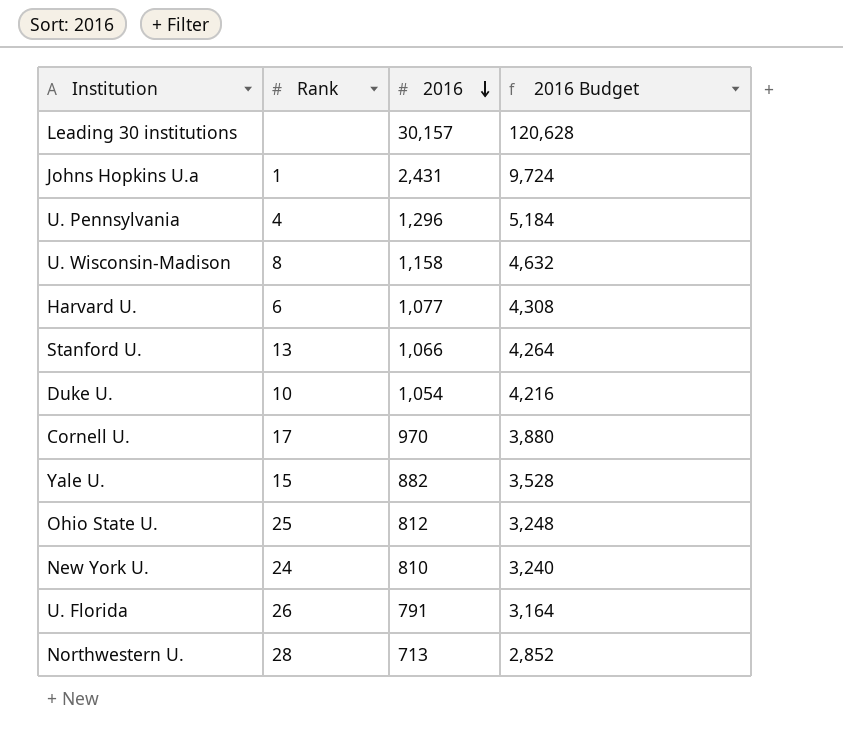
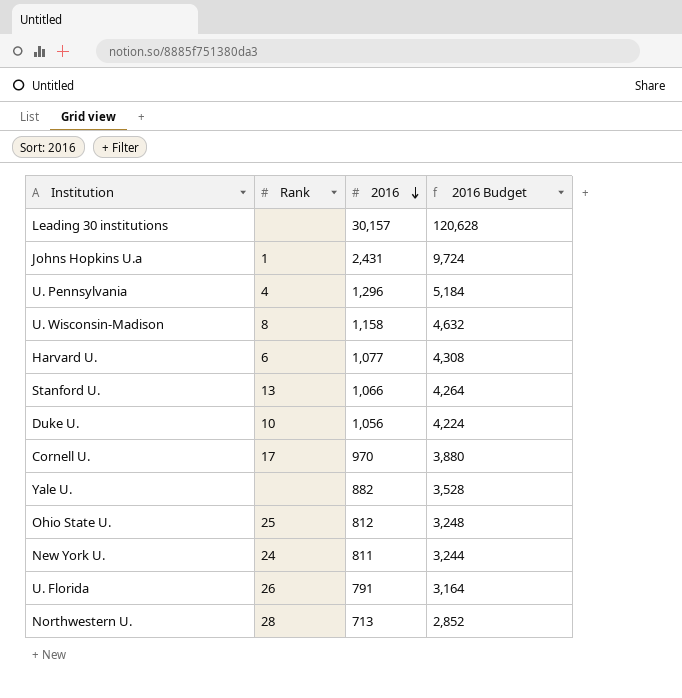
Duke U. | 2016: 1,054 -> 1,056
Duke U. | 2016 Budget: 4,216 -> 4,224
Yale U. | Rank: 15 -> none
New York U. | 2016: 810 -> 811
New York U. | 2016 Budget: 3,240 -> 3,244

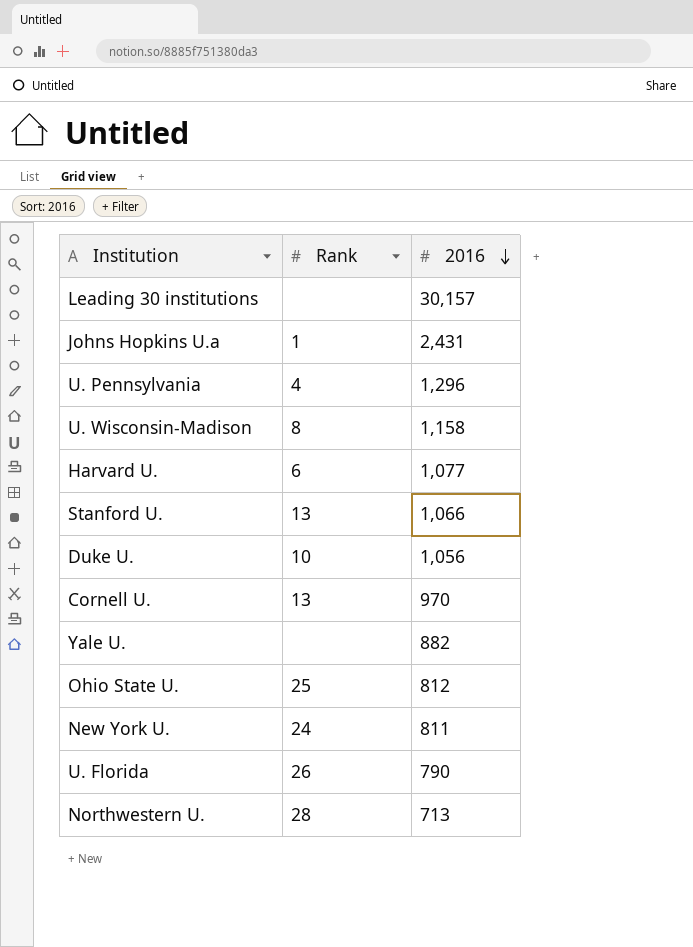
column 2016 Budget | formula: [2016] * 4 -> none
Cornell U. | Rank: 17 -> 13
U. Florida | 2016: 791 -> 790

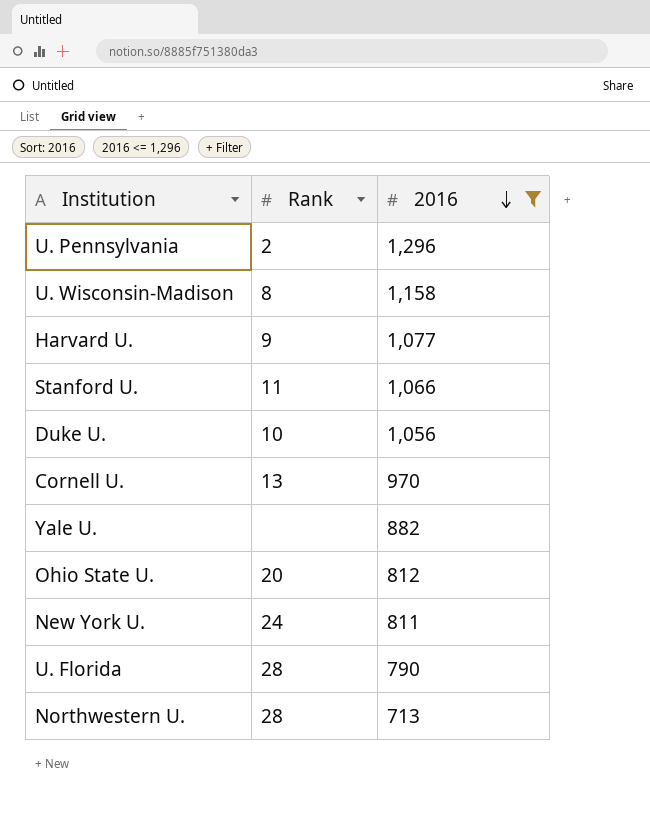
filter: none -> 2016 <= 1,296
U. Pennsylvania | Rank: 4 -> 2
Harvard U. | Rank: 6 -> 9
Stanford U. | Rank: 13 -> 11
Ohio State U. | Rank: 25 -> 20
U. Florida | Rank: 26 -> 28

